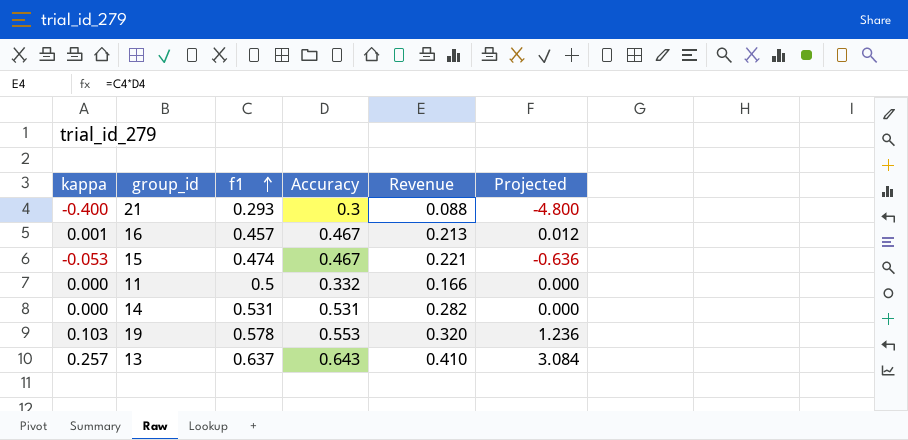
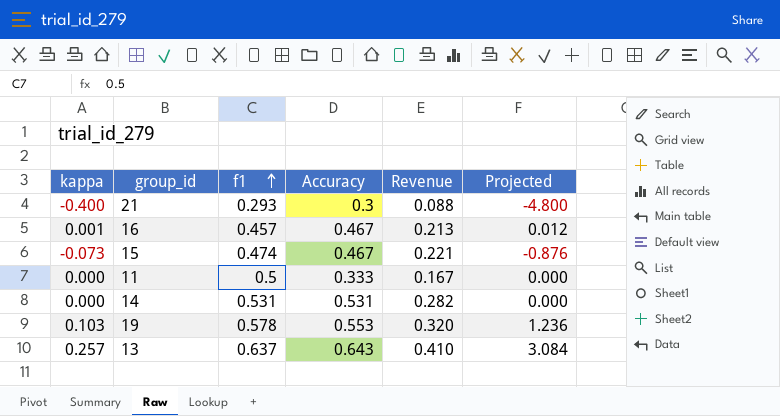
15 | kappa: -0.053 -> -0.073
15 | Projected: -0.636 -> -0.876
11 | Accuracy: 0.332 -> 0.333
11 | Revenue: 0.166 -> 0.167

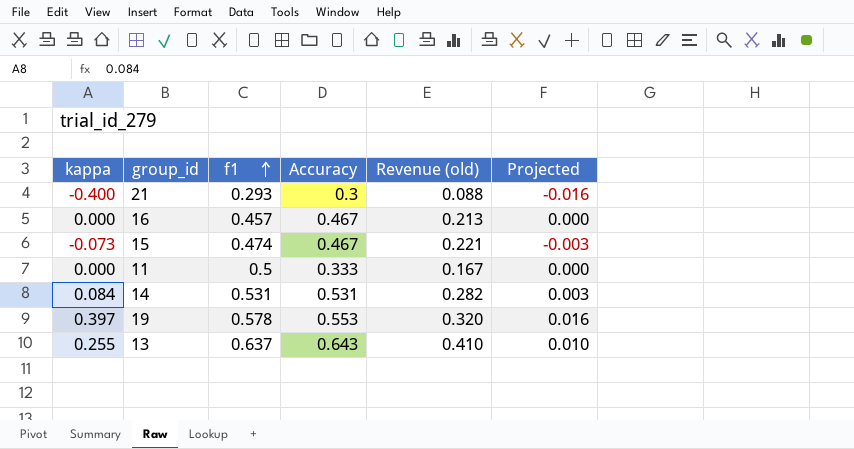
column name: Revenue -> Revenue (old)
column Projected | formula: [kappa] * 12 -> [kappa] * 0.04
16 | kappa: 0.001 -> 0.000
14 | kappa: 0.000 -> 0.084
19 | kappa: 0.103 -> 0.397
13 | kappa: 0.257 -> 0.255

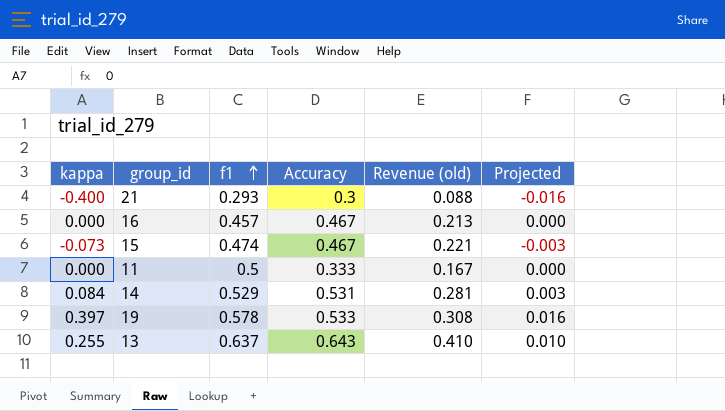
14 | f1: 0.531 -> 0.529
14 | Revenue (old): 0.282 -> 0.281
19 | Accuracy: 0.553 -> 0.533
19 | Revenue (old): 0.320 -> 0.308

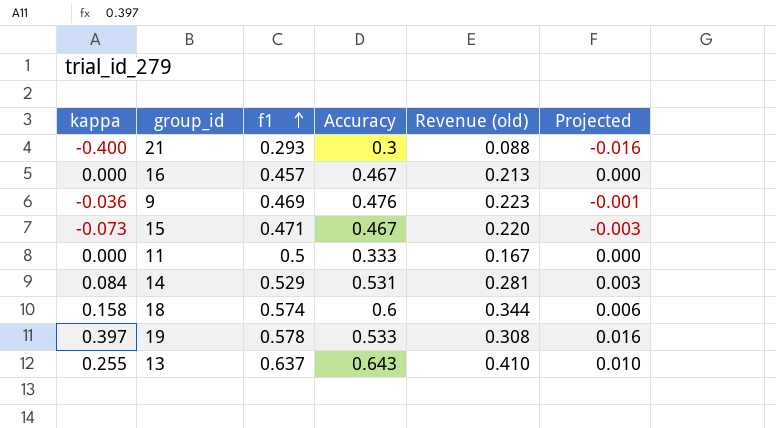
row 9: none -> -0.036 | 0.469 | 0.476 | 0.223 | -0.001
15 | f1: 0.474 -> 0.471
15 | Revenue (old): 0.221 -> 0.220
row 18: none -> 0.158 | 0.574 | 0.6 | 0.344 | 0.006

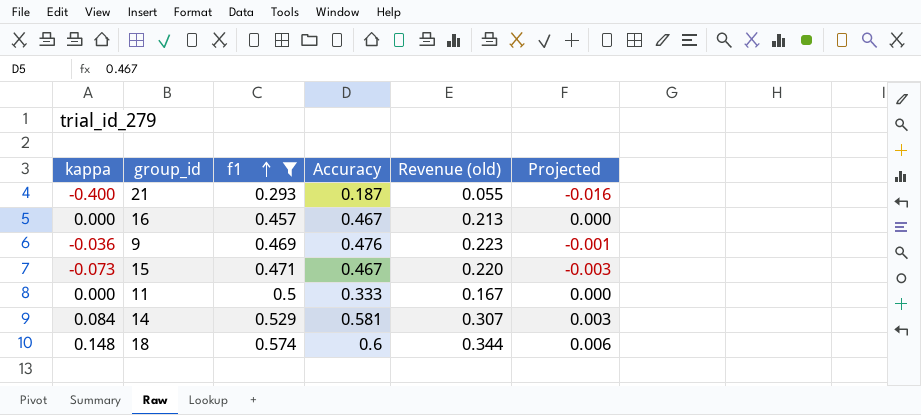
filter: none -> f1 <= 0.574
21 | Accuracy: 0.3 -> 0.187
21 | Revenue (old): 0.088 -> 0.055
14 | Accuracy: 0.531 -> 0.581
14 | Revenue (old): 0.281 -> 0.307
18 | kappa: 0.158 -> 0.148

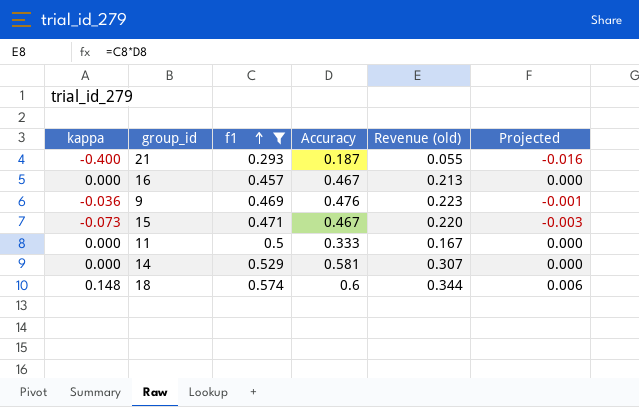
14 | kappa: 0.084 -> 0.000
14 | Projected: 0.003 -> 0.000

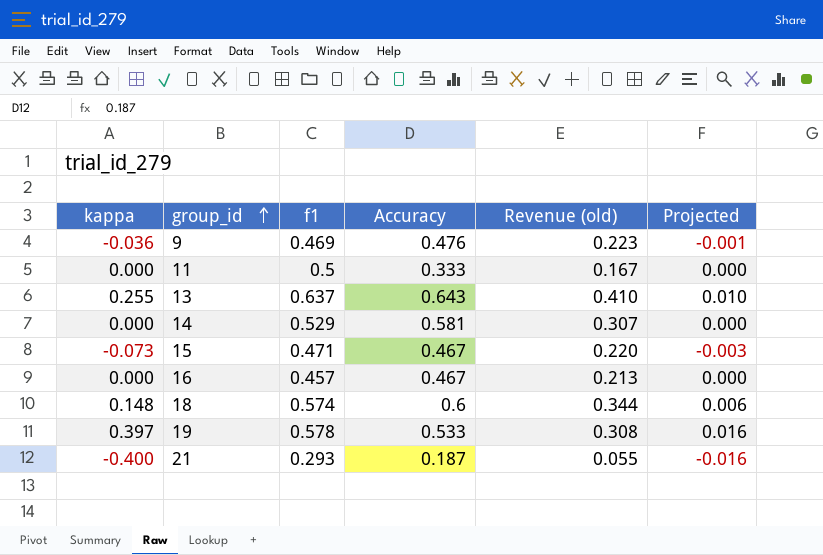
filter: f1 <= 0.574 -> none
row order: f1 ascending -> group_id ascending

